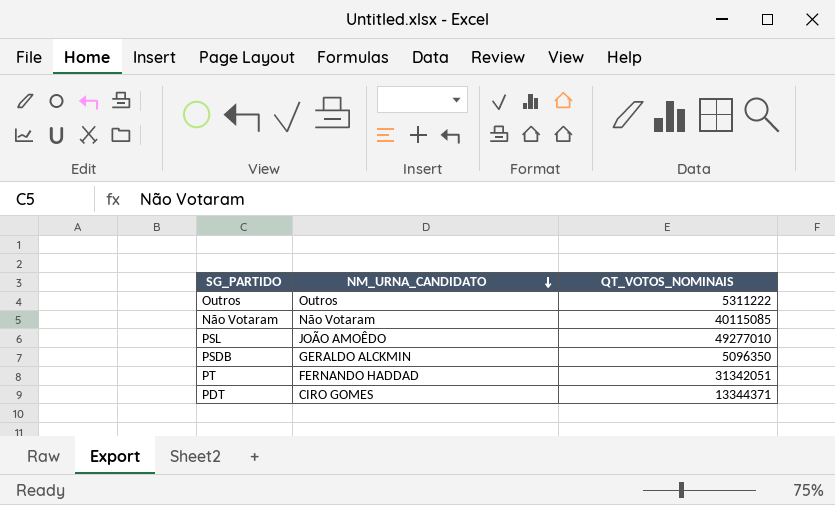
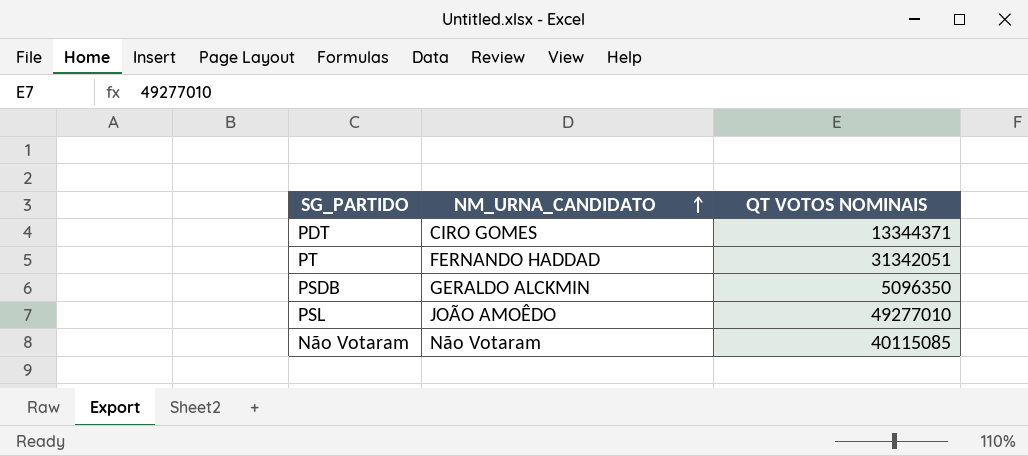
row order: NM_URNA_CANDIDATO descending -> NM_URNA_CANDIDATO ascending
column name: QT_VOTOS_NOMINAIS -> QT VOTOS NOMINAIS
row Outros: Outros | 5311222 -> none

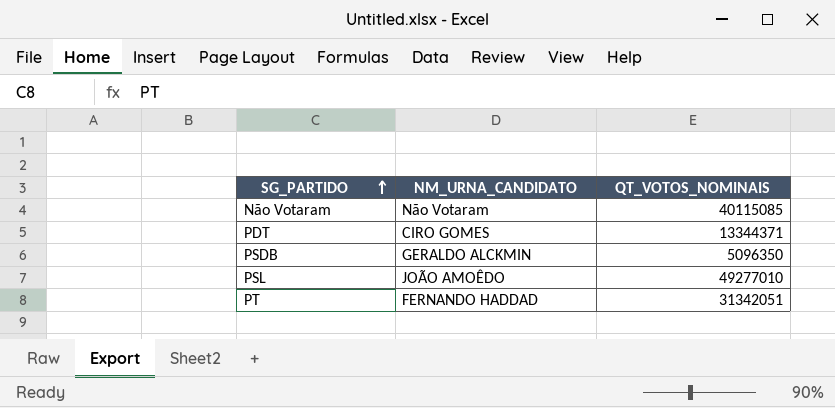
row order: NM_URNA_CANDIDATO ascending -> SG_PARTIDO ascending
column name: QT VOTOS NOMINAIS -> QT_VOTOS_NOMINAIS

